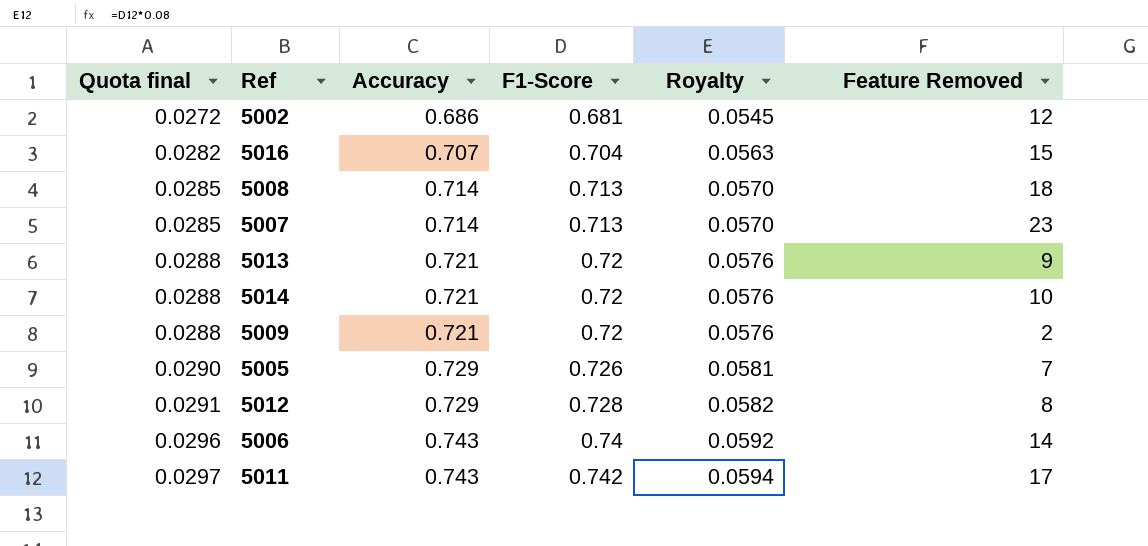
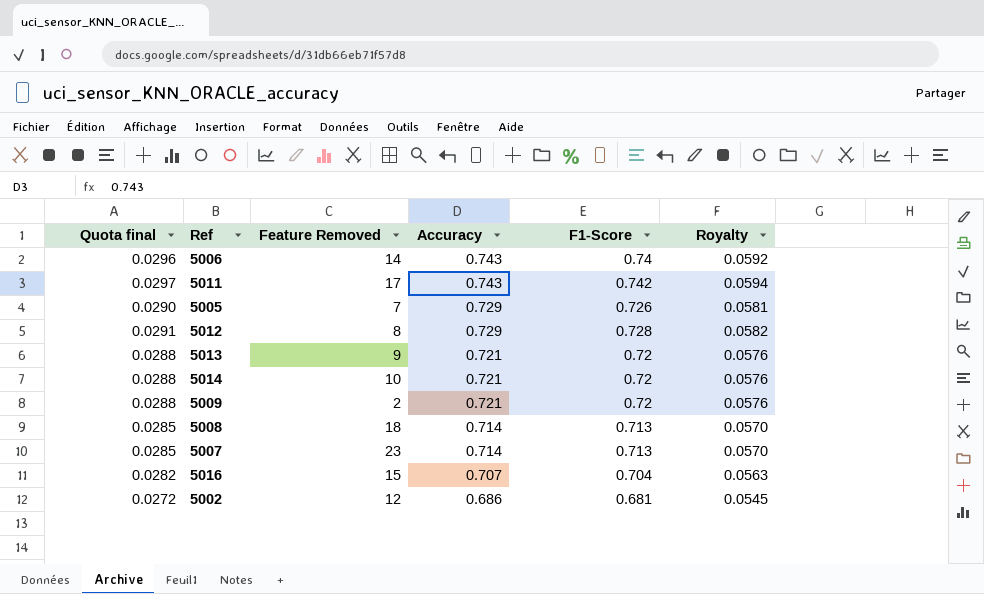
row order: Quota final ascending -> Accuracy descending
column Feature Removed | position: 6 -> 3

